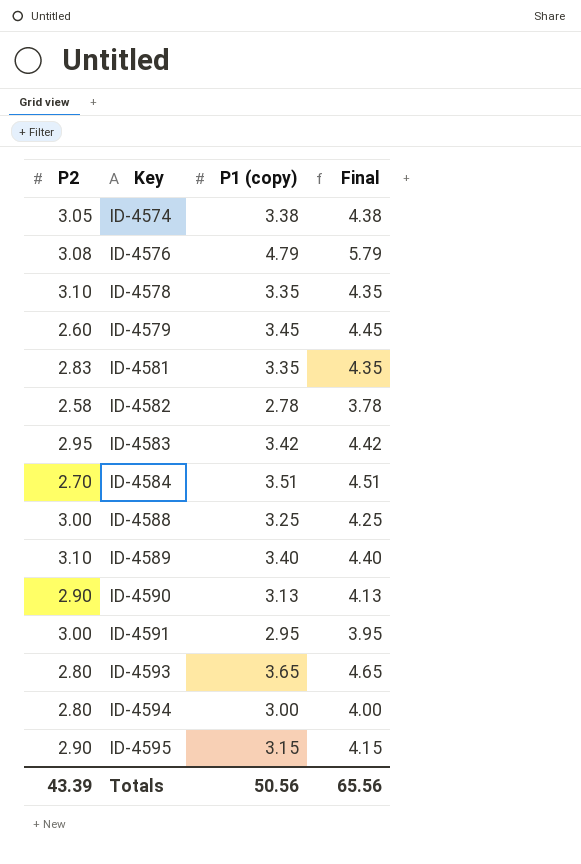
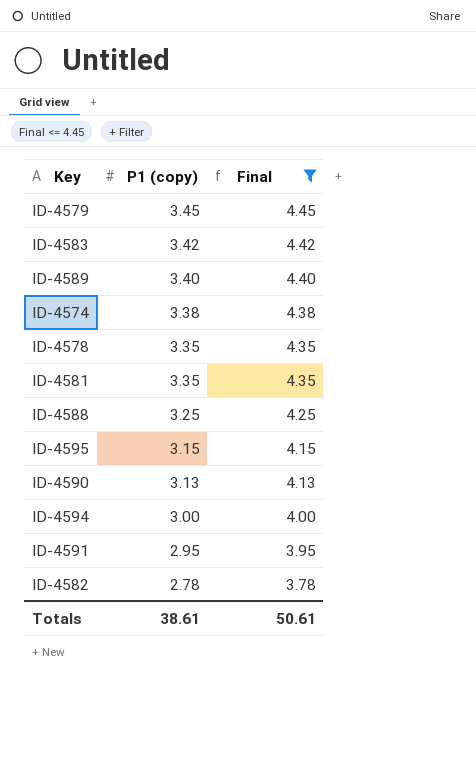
filter: none -> Final <= 4.45
row order: Key ascending -> P1 (copy) descending
column P2 | position: 1 -> none
Totals | P1 (copy): 50.56 -> 38.61
Totals | Final: 65.56 -> 50.61

